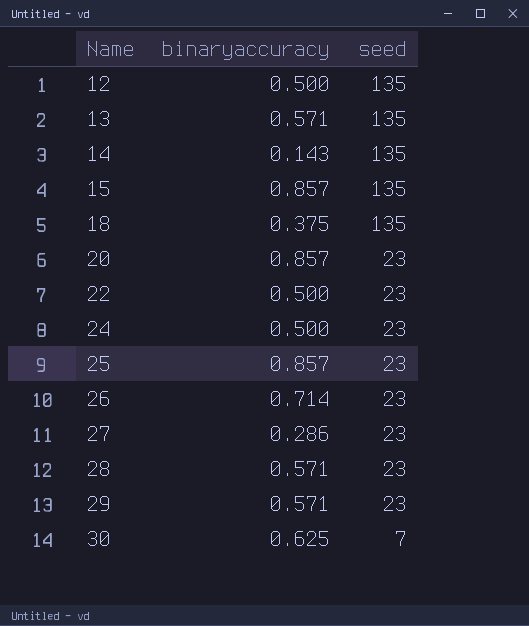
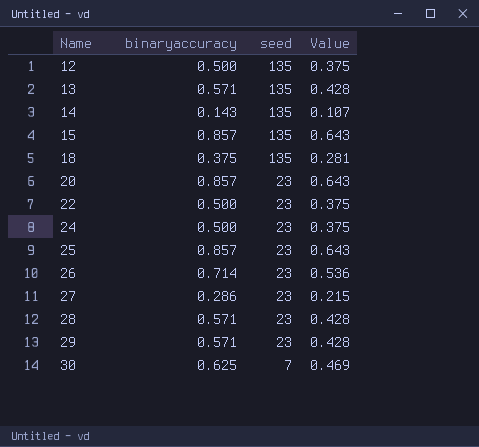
column Value | formula: none -> [binaryaccuracy] * 0.75

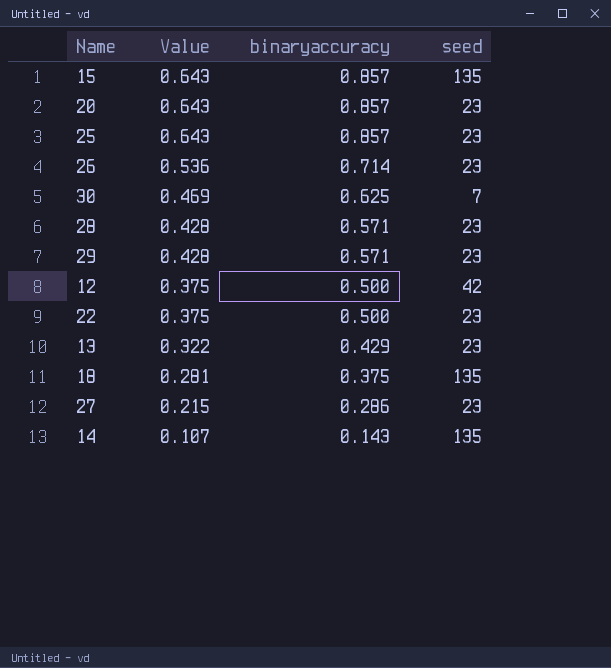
row order: Name ascending -> Value descending
column Value | position: 4 -> 2
row 24: 0.500 | 23 | 0.375 -> none
12 | seed: 135 -> 42
13 | Value: 0.428 -> 0.322
13 | binaryaccuracy: 0.571 -> 0.429
13 | seed: 135 -> 23

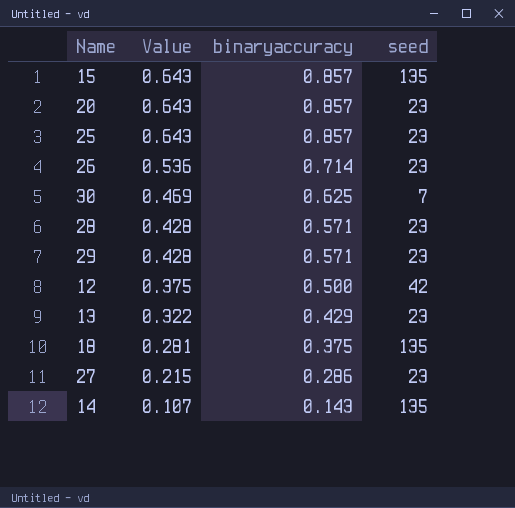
row 22: 0.375 | 0.500 | 23 -> none

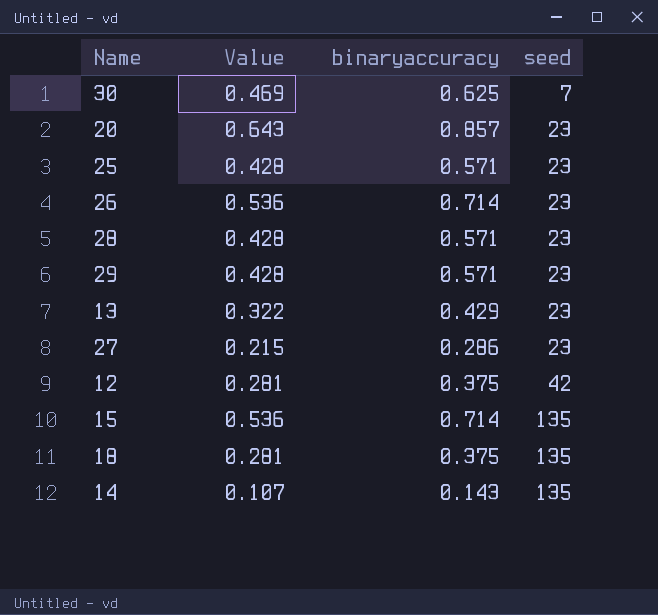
row order: Value descending -> seed ascending
25 | Value: 0.643 -> 0.428
25 | binaryaccuracy: 0.857 -> 0.571
12 | Value: 0.375 -> 0.281
12 | binaryaccuracy: 0.500 -> 0.375
15 | Value: 0.643 -> 0.536
15 | binaryaccuracy: 0.857 -> 0.714

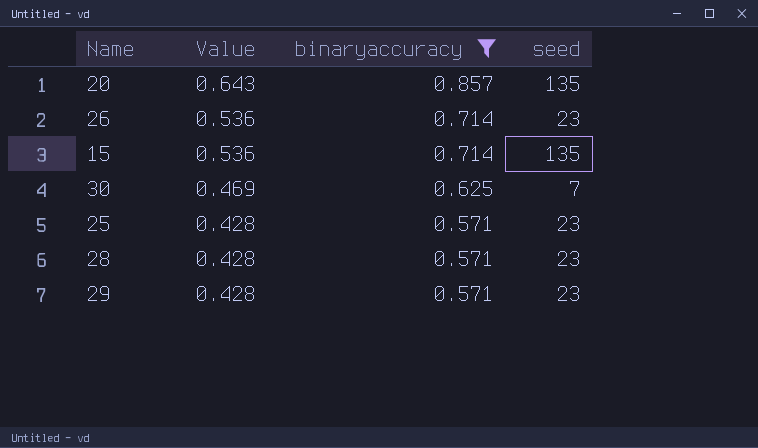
filter: none -> binaryaccuracy >= 0.571
row order: seed ascending -> Value descending
20 | seed: 23 -> 135

